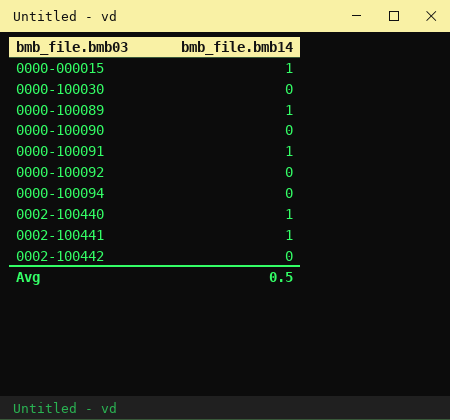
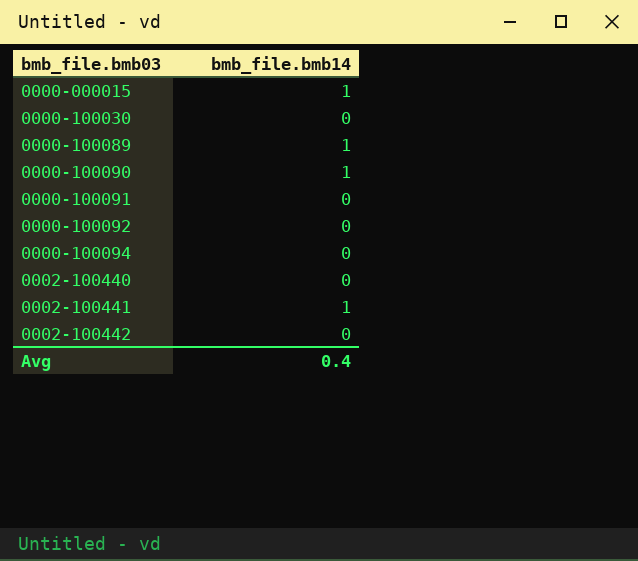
0000-100090 | bmb_file.bmb14: 0 -> 1
0000-100091 | bmb_file.bmb14: 1 -> 0
0002-100440 | bmb_file.bmb14: 1 -> 0
Avg | bmb_file.bmb14: 0.5 -> 0.4

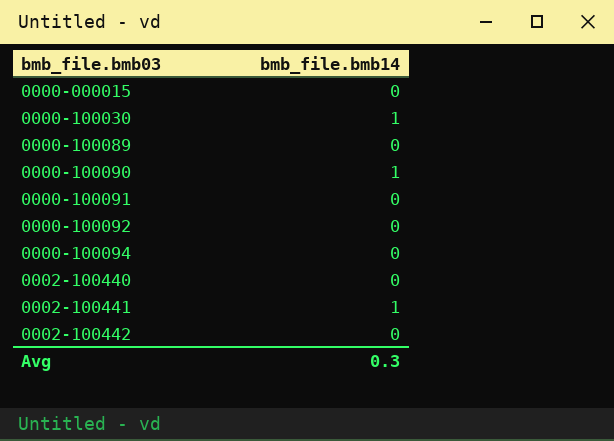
0000-000015 | bmb_file.bmb14: 1 -> 0
0000-100030 | bmb_file.bmb14: 0 -> 1
0000-100089 | bmb_file.bmb14: 1 -> 0
Avg | bmb_file.bmb14: 0.4 -> 0.3

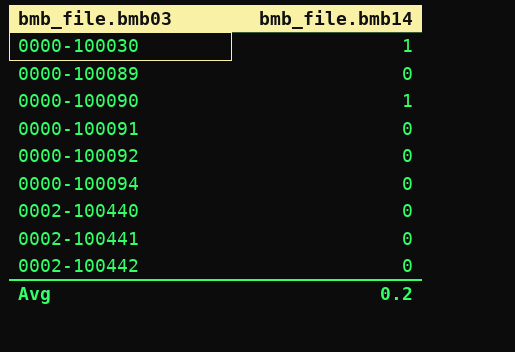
row 0000-000015: 0 -> none
0002-100441 | bmb_file.bmb14: 1 -> 0
Avg | bmb_file.bmb14: 0.3 -> 0.2

